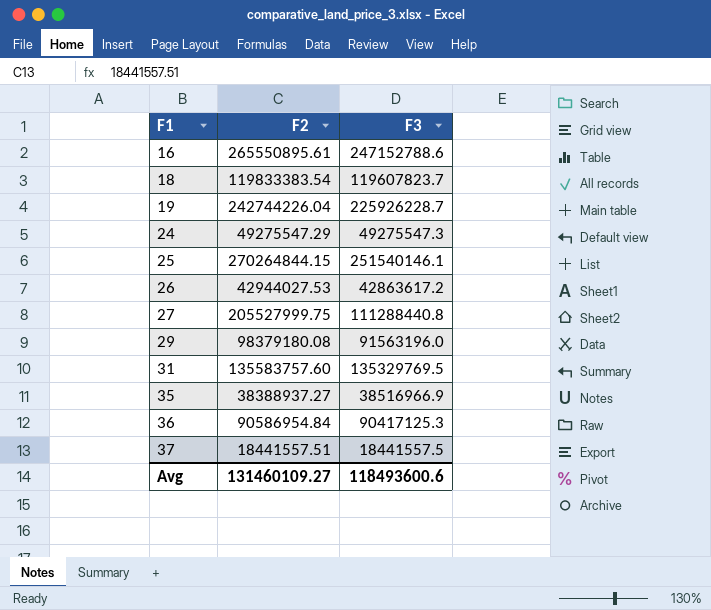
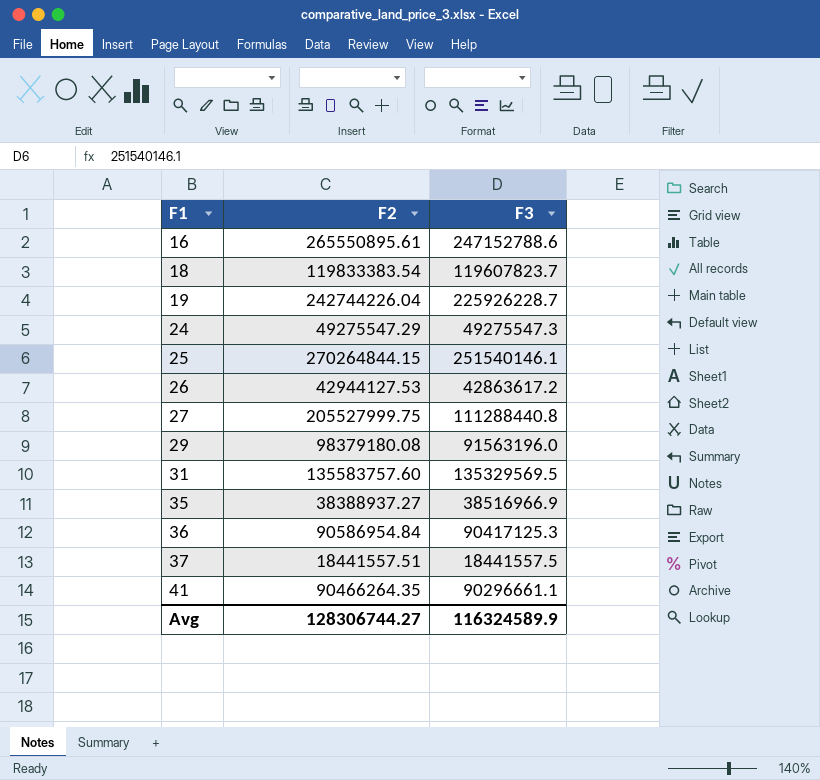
26 | F2: 42944027.53 -> 42944127.53
31 | F3: 135329769.5 -> 135329569.5
row 41: none -> 90466264.35 | 90296661.1
Avg | F2: 131460109.27 -> 128306744.27
Avg | F3: 118493600.6 -> 116324589.9

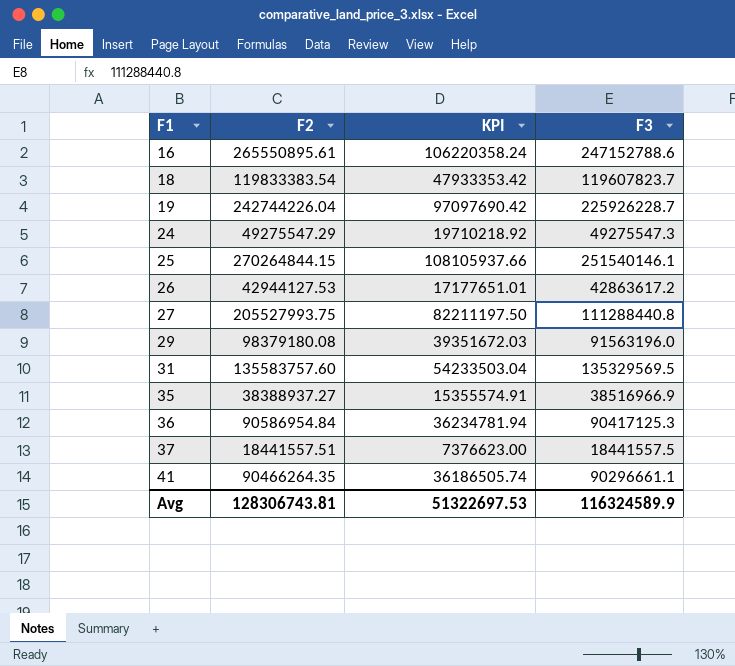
column KPI | formula: none -> [F2] * 0.4
27 | F2: 205527999.75 -> 205527993.75
Avg | F2: 128306744.27 -> 128306743.81

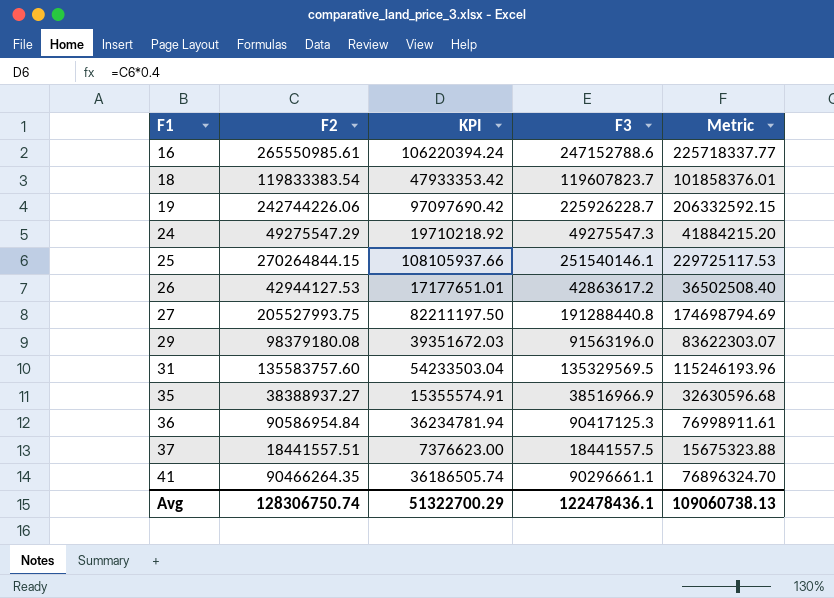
column Metric | formula: none -> [F2] * 0.85
16 | F2: 265550895.61 -> 265550985.61
16 | KPI: 106220358.24 -> 106220394.24
19 | F2: 242744226.04 -> 242744226.06
27 | F3: 111288440.8 -> 191288440.8
Avg | F2: 128306743.81 -> 128306750.74
Avg | KPI: 51322697.53 -> 51322700.29
Avg | F3: 116324589.9 -> 122478436.1

